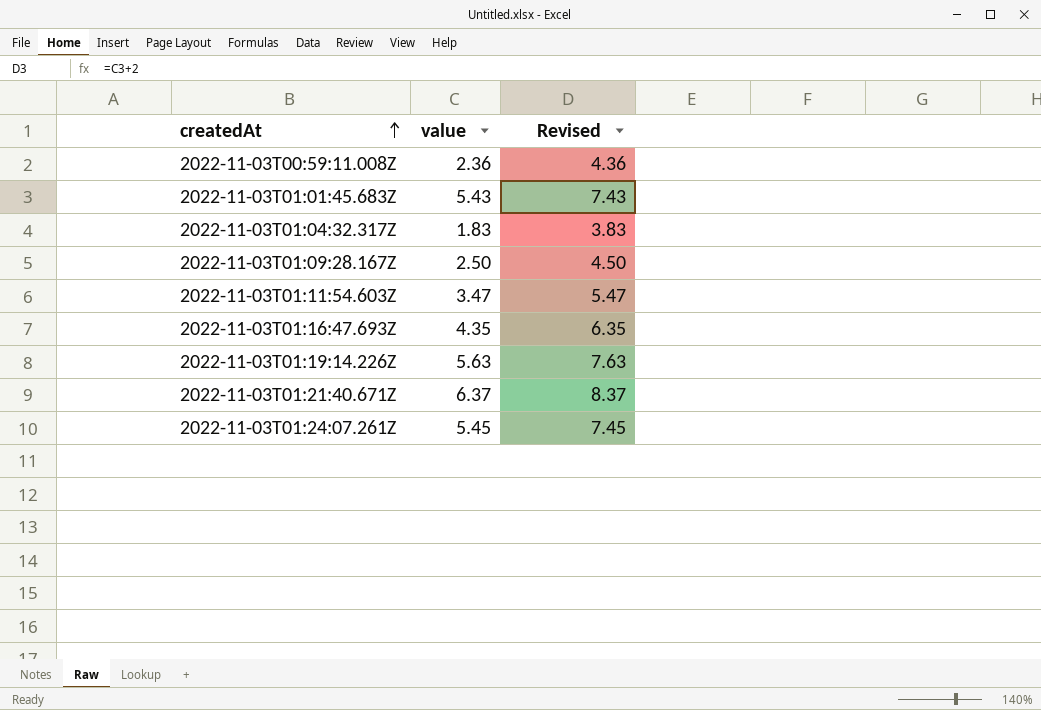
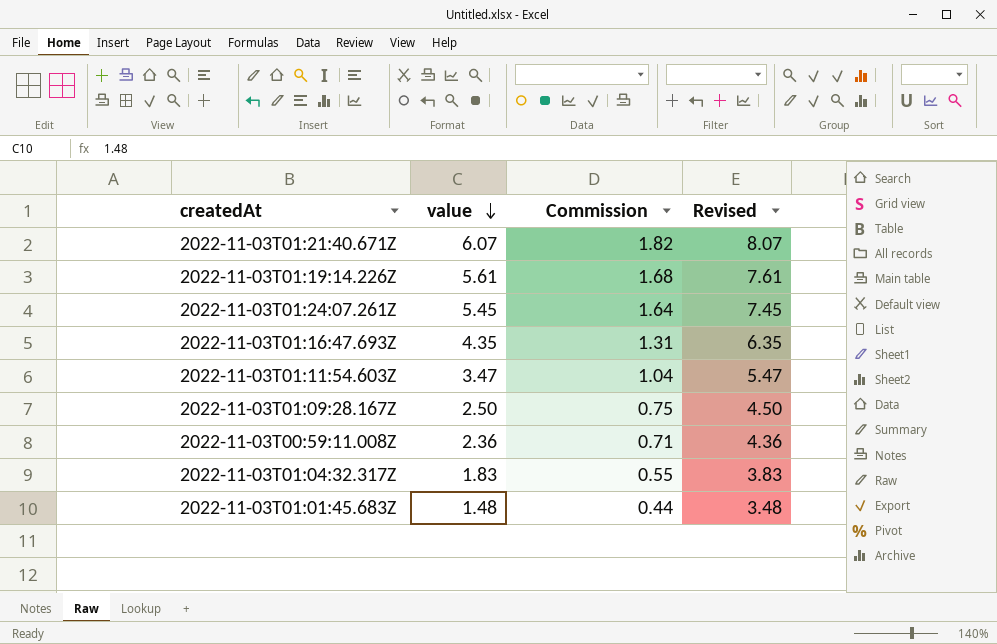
row order: createdAt ascending -> value descending
column Commission | formula: none -> [value] * 0.3
2022-11-03T01:21:40.671Z | value: 6.37 -> 6.07
2022-11-03T01:21:40.671Z | Revised: 8.37 -> 8.07
2022-11-03T01:19:14.226Z | value: 5.63 -> 5.61
2022-11-03T01:19:14.226Z | Revised: 7.63 -> 7.61
2022-11-03T01:01:45.683Z | value: 5.43 -> 1.48
2022-11-03T01:01:45.683Z | Revised: 7.43 -> 3.48

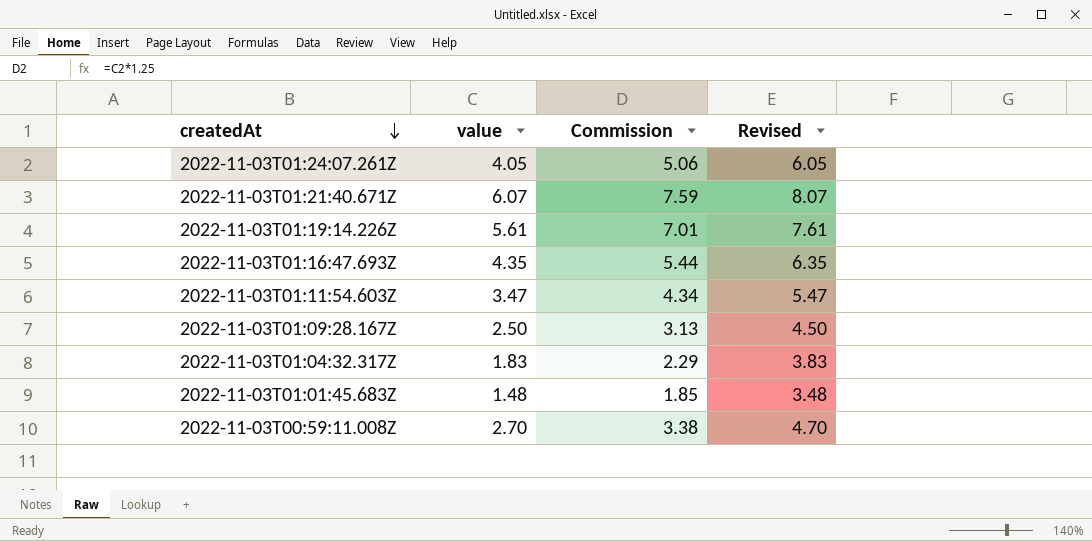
row order: value descending -> createdAt descending
column Commission | formula: [value] * 0.3 -> [value] * 1.25
2022-11-03T01:24:07.261Z | value: 5.45 -> 4.05
2022-11-03T01:24:07.261Z | Revised: 7.45 -> 6.05
2022-11-03T00:59:11.008Z | value: 2.36 -> 2.70
2022-11-03T00:59:11.008Z | Revised: 4.36 -> 4.70

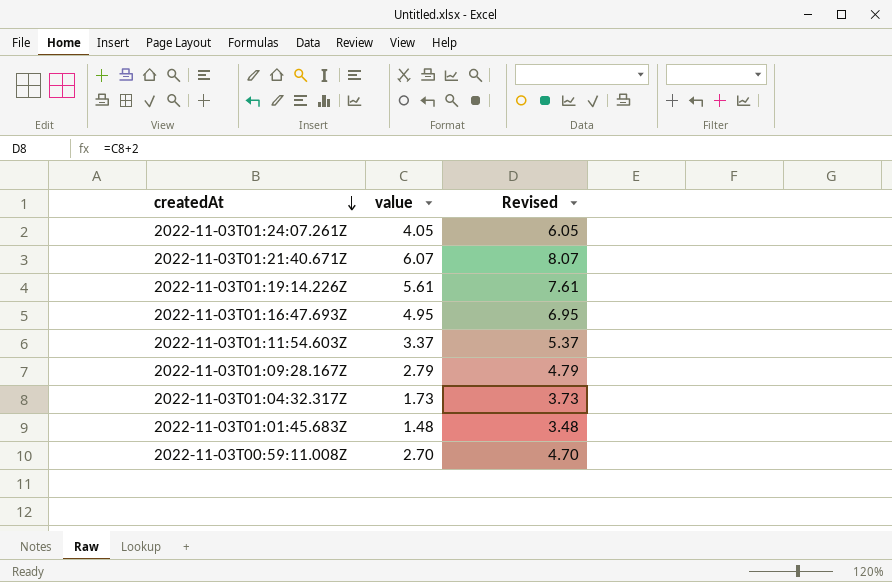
column Commission | formula: [value] * 1.25 -> none
2022-11-03T01:16:47.693Z | value: 4.35 -> 4.95
2022-11-03T01:16:47.693Z | Revised: 6.35 -> 6.95
2022-11-03T01:11:54.603Z | value: 3.47 -> 3.37
2022-11-03T01:11:54.603Z | Revised: 5.47 -> 5.37
2022-11-03T01:09:28.167Z | value: 2.50 -> 2.79
2022-11-03T01:09:28.167Z | Revised: 4.50 -> 4.79
2022-11-03T01:04:32.317Z | value: 1.83 -> 1.73
2022-11-03T01:04:32.317Z | Revised: 3.83 -> 3.73

